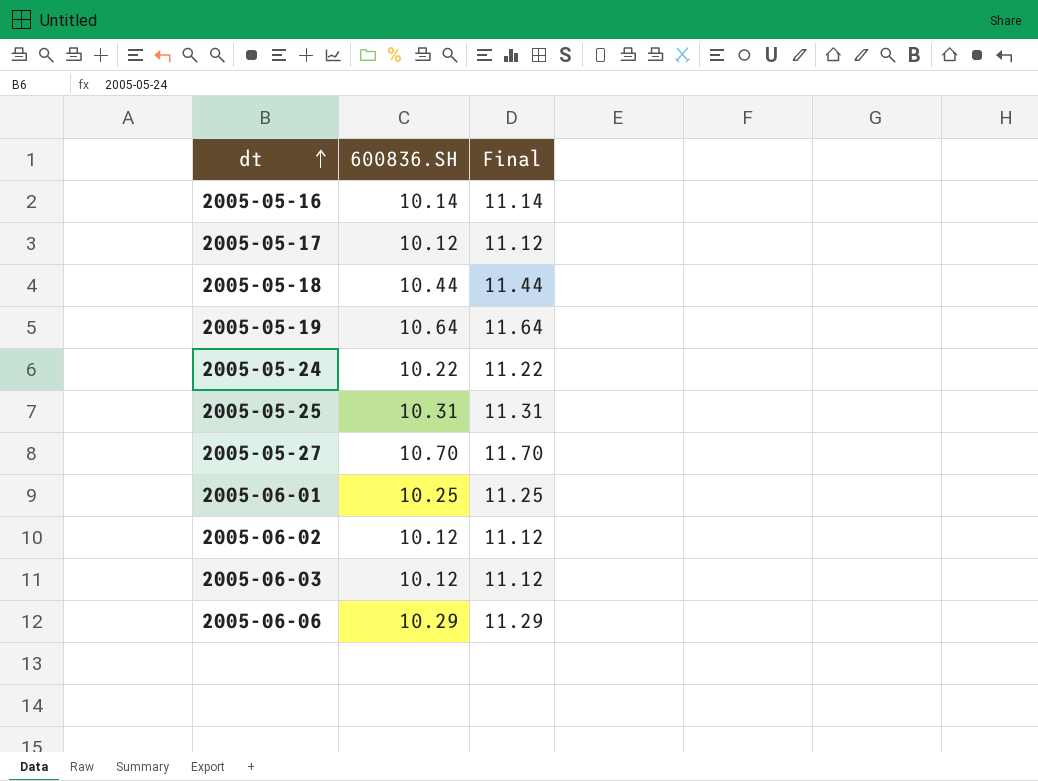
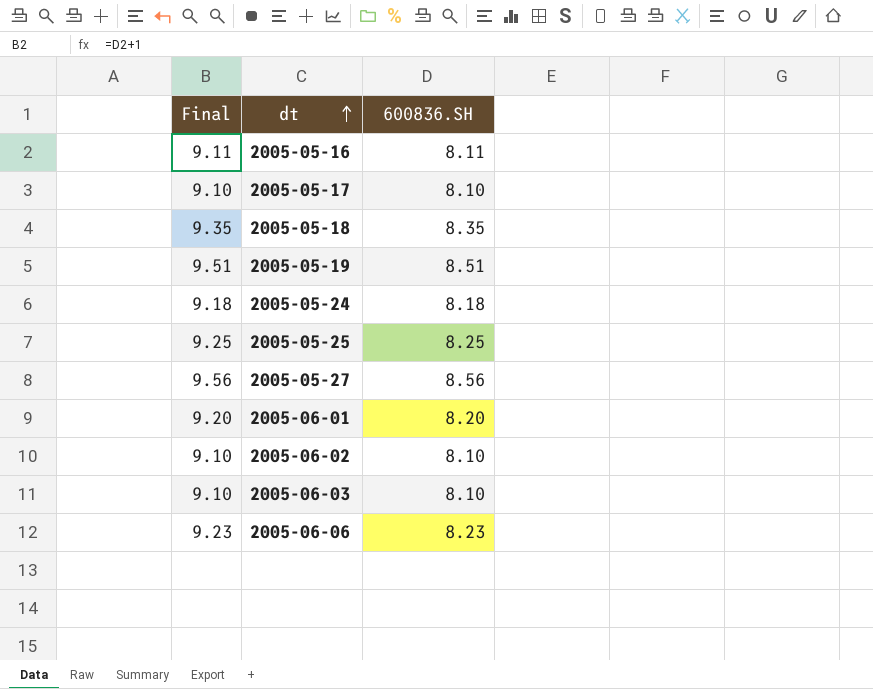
column Final | position: 3 -> 1
2005-05-16 | Final: 11.14 -> 9.11
2005-05-16 | 600836.SH: 10.14 -> 8.11
2005-05-17 | Final: 11.12 -> 9.10
2005-05-17 | 600836.SH: 10.12 -> 8.10
2005-05-18 | Final: 11.44 -> 9.35
2005-05-18 | 600836.SH: 10.44 -> 8.35
2005-05-19 | Final: 11.64 -> 9.51
2005-05-19 | 600836.SH: 10.64 -> 8.51
2005-05-24 | Final: 11.22 -> 9.18
2005-05-24 | 600836.SH: 10.22 -> 8.18
2005-05-25 | Final: 11.31 -> 9.25
2005-05-25 | 600836.SH: 10.31 -> 8.25
2005-05-27 | Final: 11.70 -> 9.56
2005-05-27 | 600836.SH: 10.70 -> 8.56
2005-06-01 | Final: 11.25 -> 9.20
2005-06-01 | 600836.SH: 10.25 -> 8.20
2005-06-02 | Final: 11.12 -> 9.10
2005-06-02 | 600836.SH: 10.12 -> 8.10
2005-06-03 | Final: 11.12 -> 9.10
2005-06-03 | 600836.SH: 10.12 -> 8.10
2005-06-06 | Final: 11.29 -> 9.23
2005-06-06 | 600836.SH: 10.29 -> 8.23

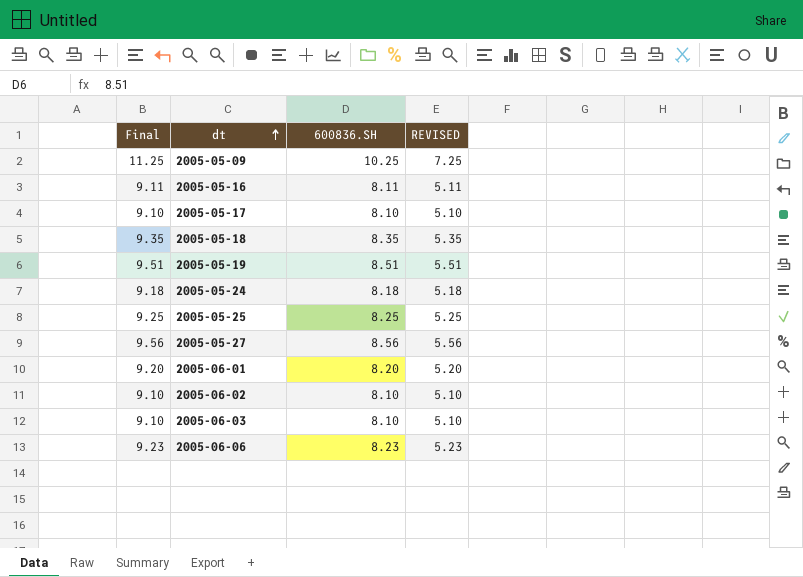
column REVISED | formula: none -> [600836.SH] - 3
row 2005-05-09: none -> 11.25 | 10.25 | 7.25

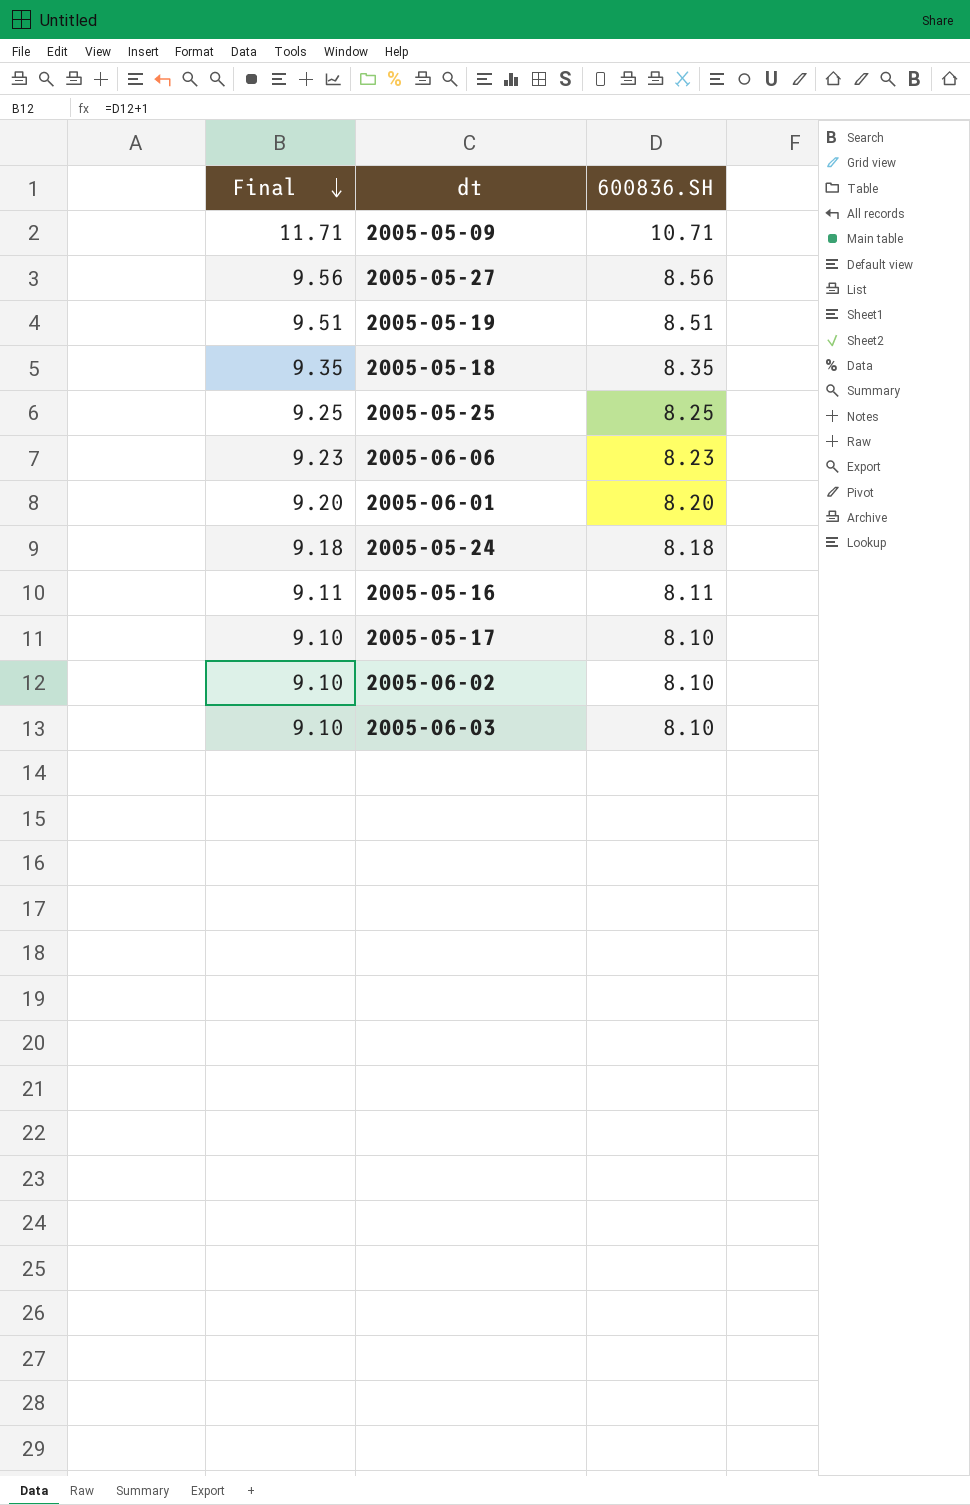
row order: dt ascending -> Final descending
column REVISED | formula: [600836.SH] - 3 -> none
2005-05-09 | Final: 11.25 -> 11.71
2005-05-09 | 600836.SH: 10.25 -> 10.71

